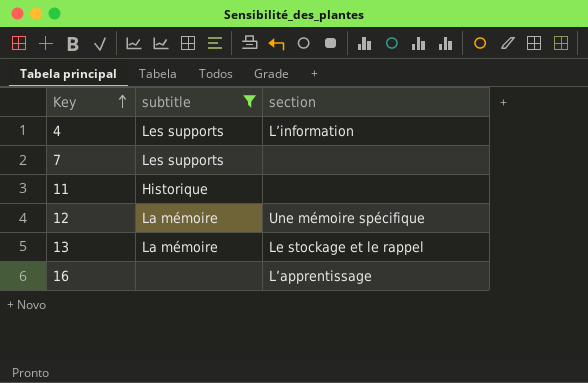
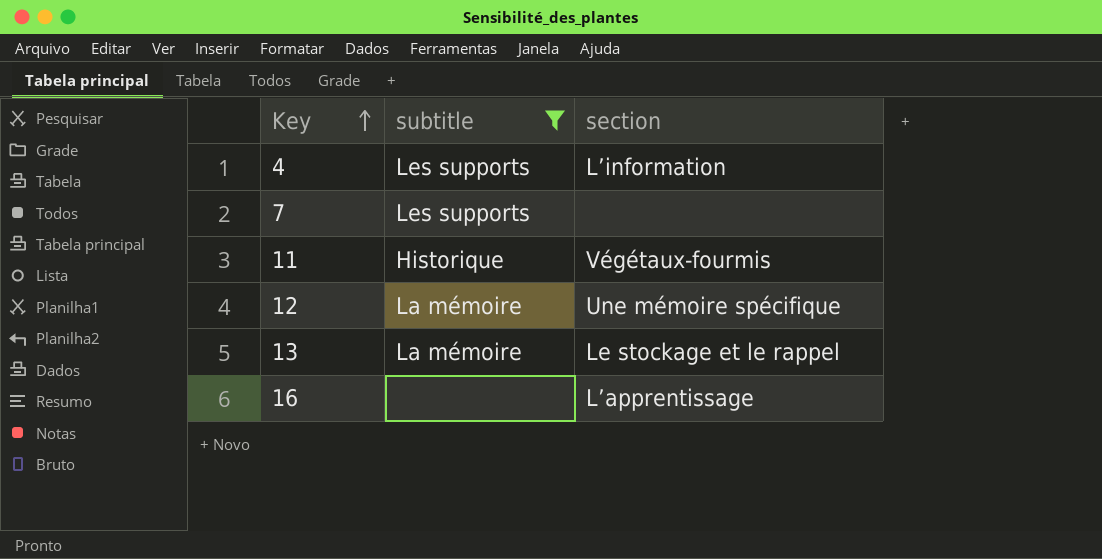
11 | section: none -> Végétaux-fourmis

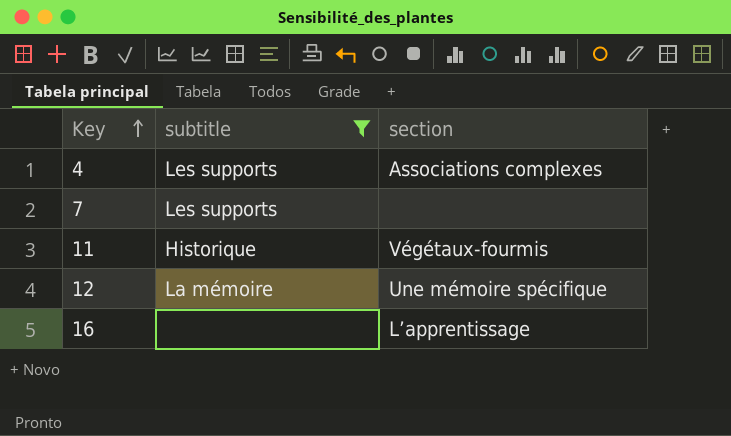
row 13: La mémoire | Le stockage et le rappel -> none
4 | section: L’information -> Associations complexes

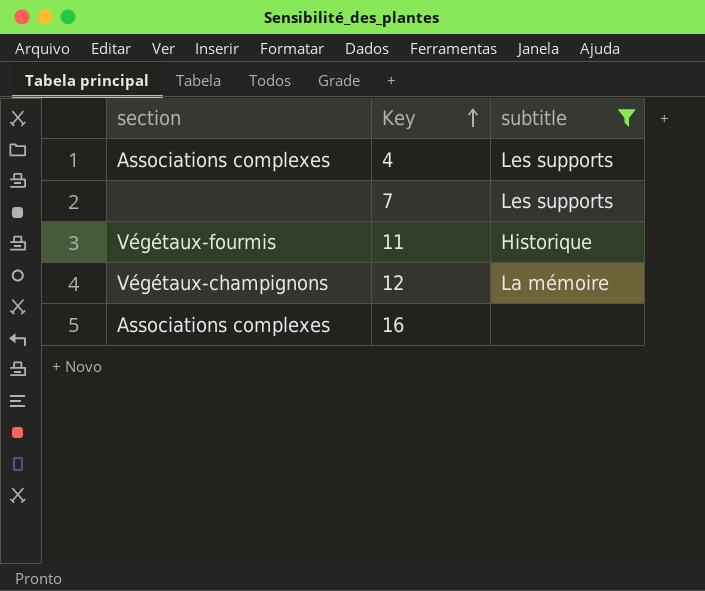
column section | position: 3 -> 1
12 | section: Une mémoire spécifique -> Végétaux-champignons
16 | section: L’apprentissage -> Associations complexes

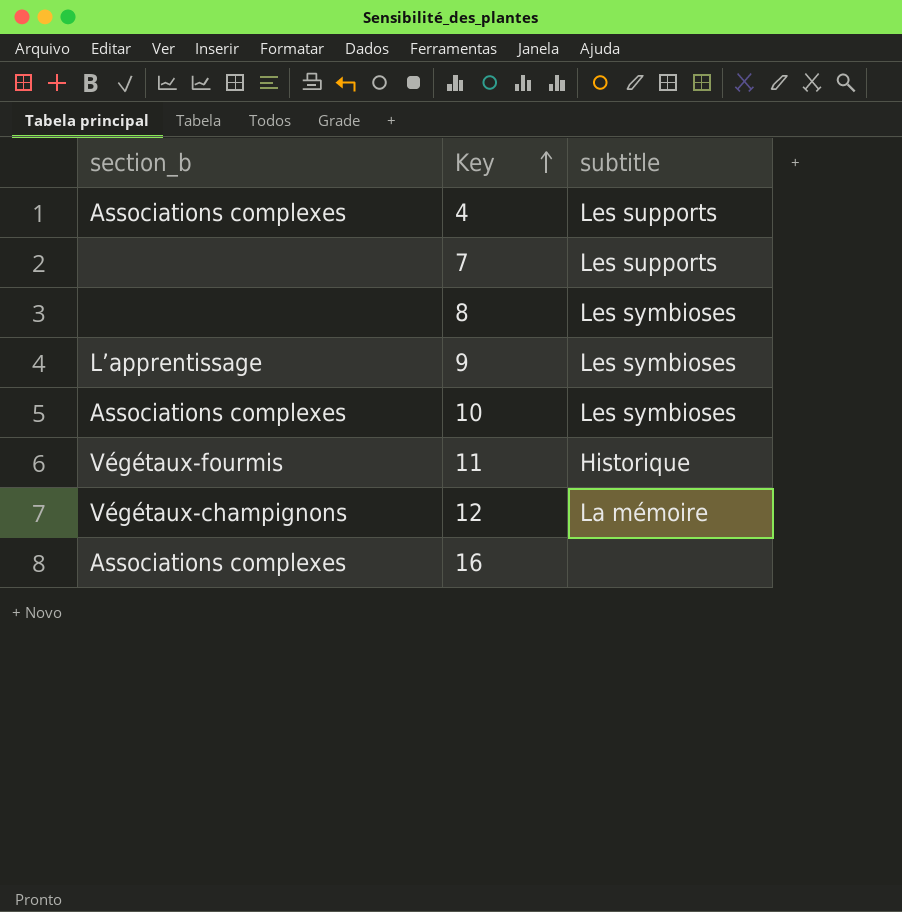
filter: subtitle != Les symbioses -> none
column name: section -> section_b

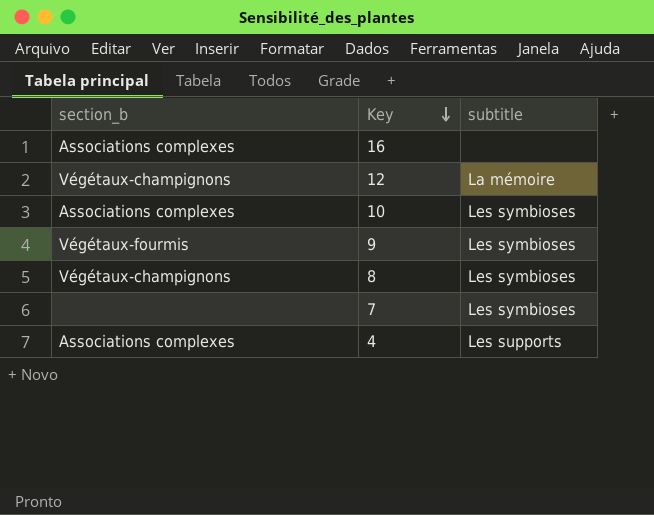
row order: Key ascending -> Key descending
row 11: Végétaux-fourmis | Historique -> none
9 | section_b: L’apprentissage -> Végétaux-fourmis
8 | section_b: none -> Végétaux-champignons
7 | subtitle: Les supports -> Les symbioses

